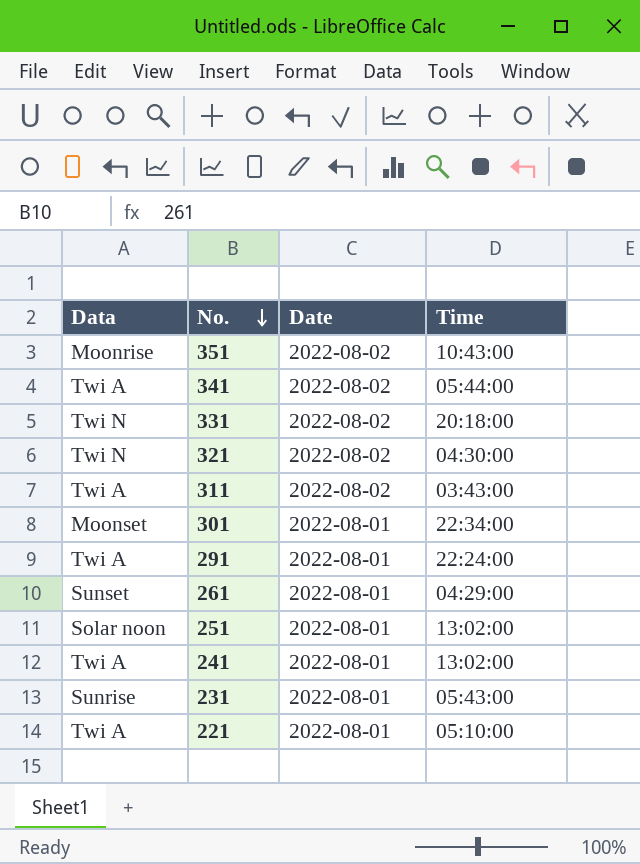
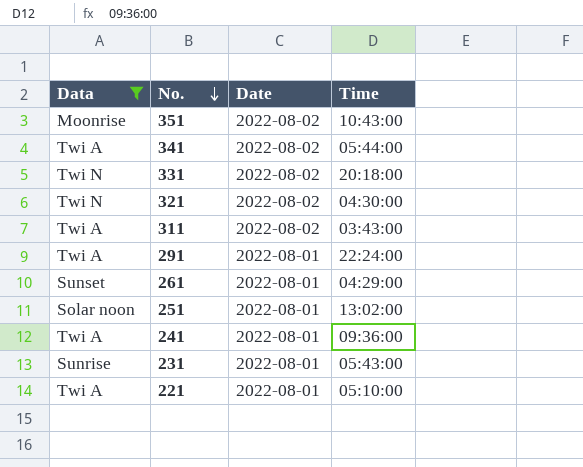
filter: none -> Data != Moonset
241 | Time: 13:02:00 -> 09:36:00

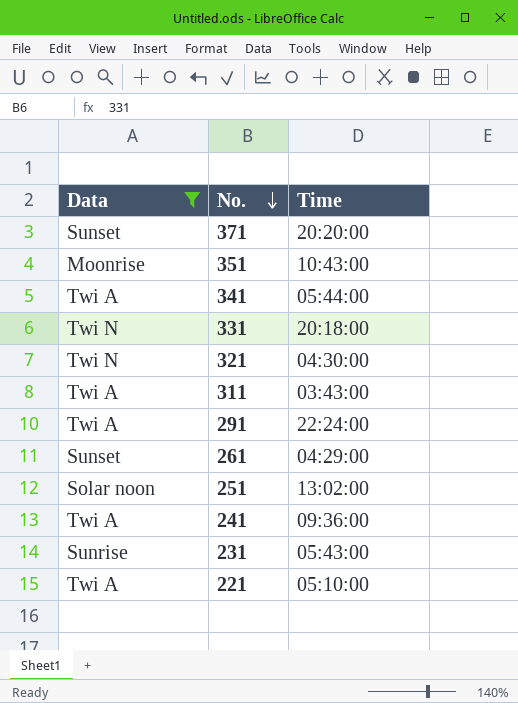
column Date | position: 3 -> none
row 371: none -> Sunset | 20:20:00

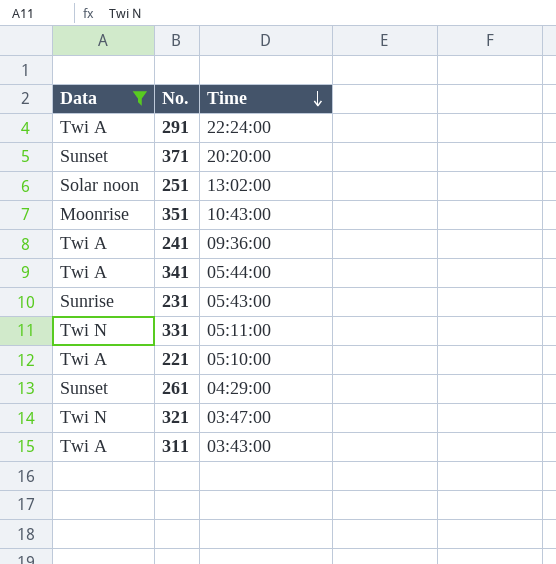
row order: No. descending -> Time descending
331 | Time: 20:18:00 -> 05:11:00
321 | Time: 04:30:00 -> 03:47:00

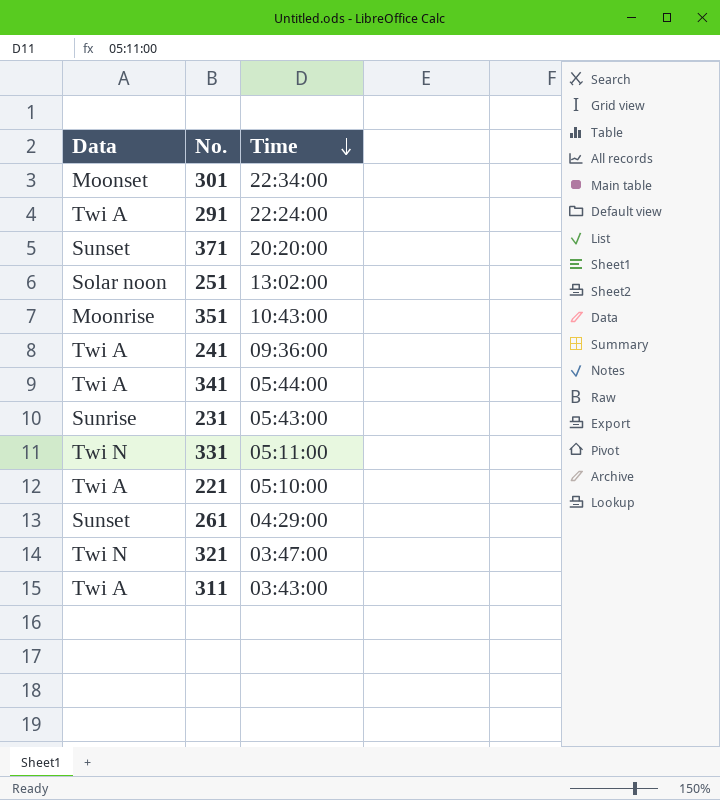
filter: Data != Moonset -> none

